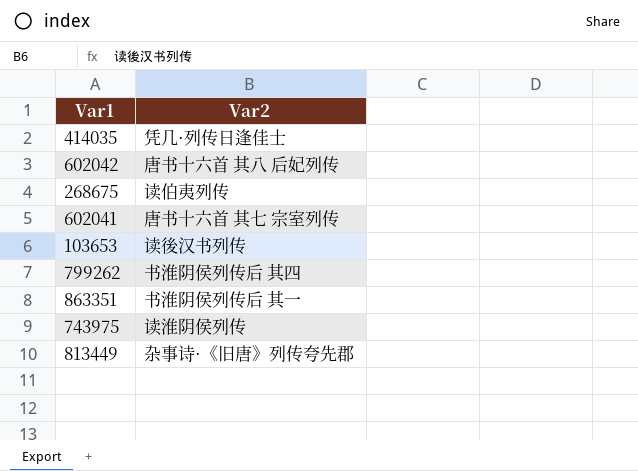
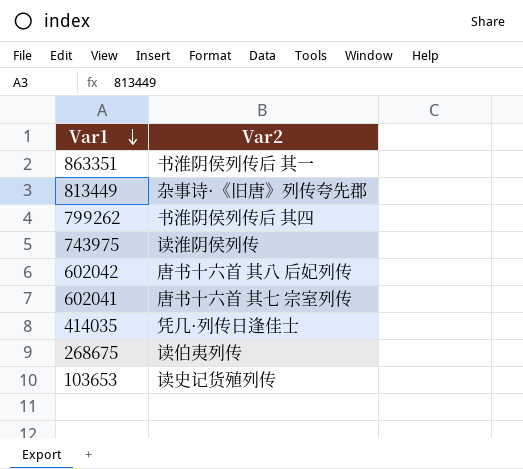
row order: none -> Var1 descending
103653 | Var2: 读後汉书列传 -> 读史记货殖列传

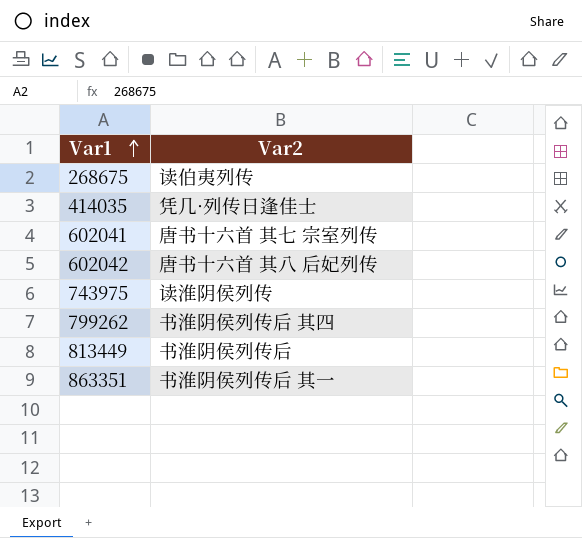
row order: Var1 descending -> Var1 ascending
row 103653: 读史记货殖列传 -> none
813449 | Var2: 杂事诗·《旧唐》列传夸先郡 -> 书淮阴侯列传后

